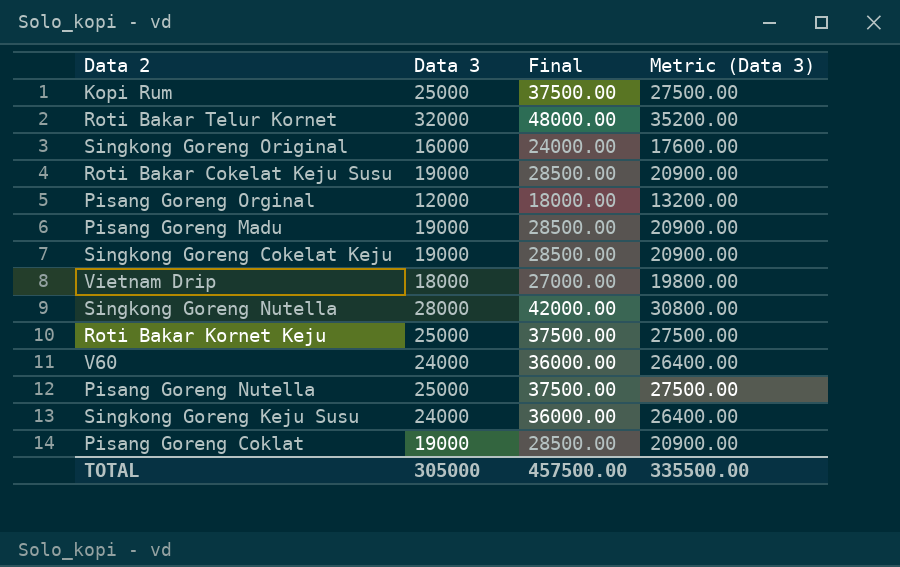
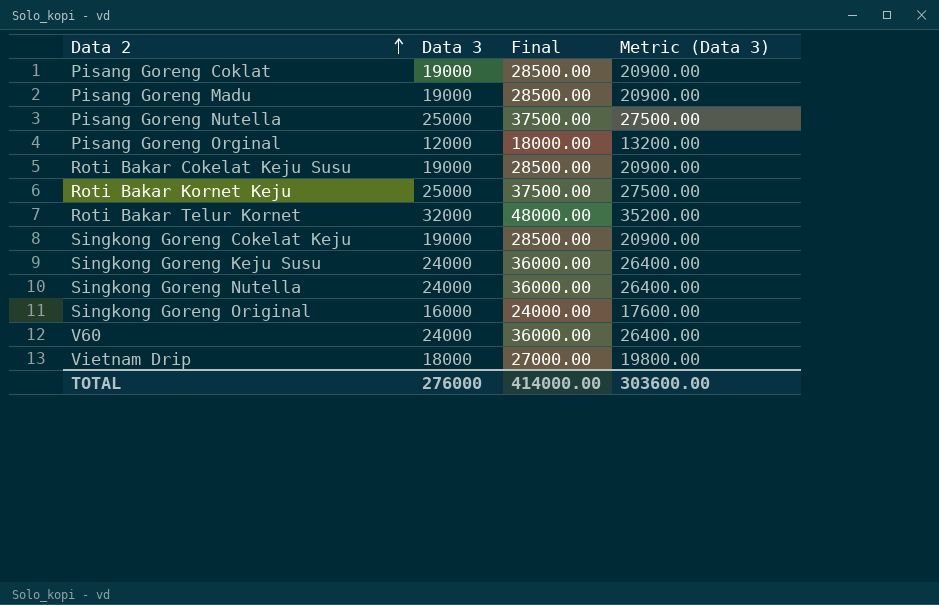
row order: none -> Data 2 ascending
row Kopi Rum: 25000 | 37500.00 | 27500.00 -> none
Singkong Goreng Nutella | Data 3: 28000 -> 24000
Singkong Goreng Nutella | Final: 42000.00 -> 36000.00
Singkong Goreng Nutella | Metric (Data 3): 30800.00 -> 26400.00
TOTAL | Data 3: 305000 -> 276000
TOTAL | Final: 457500.00 -> 414000.00
TOTAL | Metric (Data 3): 335500.00 -> 303600.00

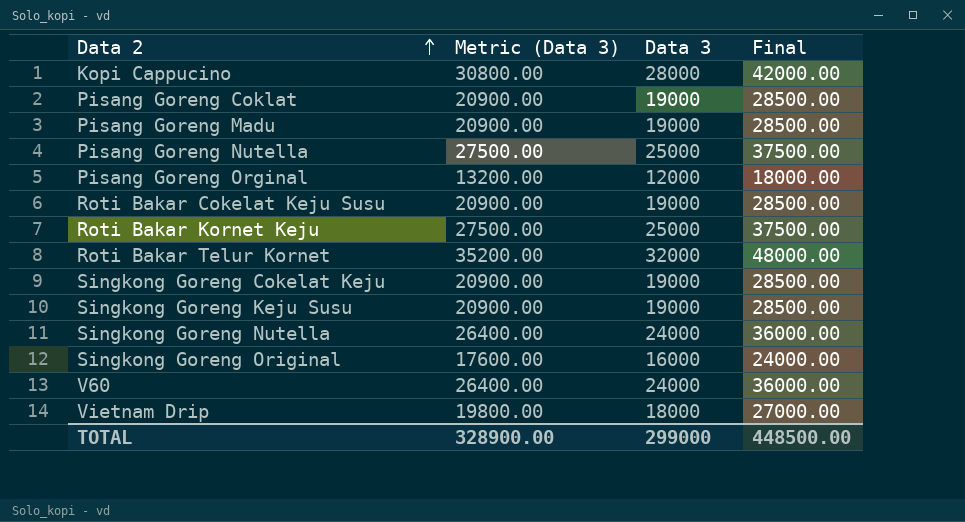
column Metric (Data 3) | position: 4 -> 2
row Kopi Cappucino: none -> 30800.00 | 28000 | 42000.00
Singkong Goreng Keju Susu | Metric (Data 3): 26400.00 -> 20900.00
Singkong Goreng Keju Susu | Data 3: 24000 -> 19000
Singkong Goreng Keju Susu | Final: 36000.00 -> 28500.00
TOTAL | Metric (Data 3): 303600.00 -> 328900.00
TOTAL | Data 3: 276000 -> 299000
TOTAL | Final: 414000.00 -> 448500.00

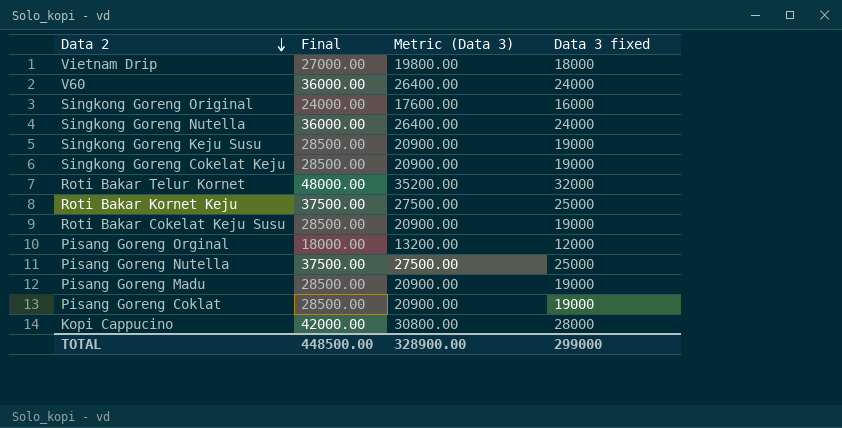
row order: Data 2 ascending -> Data 2 descending
column Final | position: 4 -> 2
column name: Data 3 -> Data 3 fixed

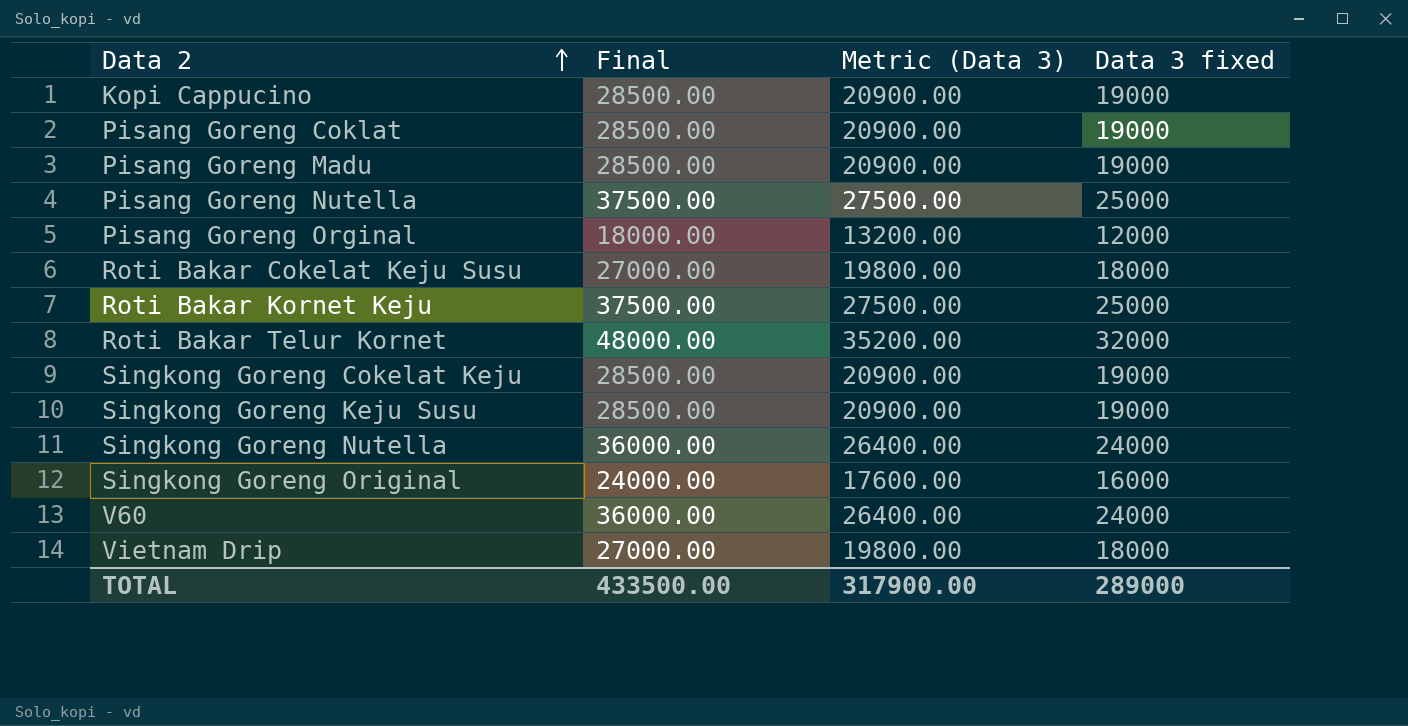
row order: Data 2 descending -> Data 2 ascending
Kopi Cappucino | Final: 42000.00 -> 28500.00
Kopi Cappucino | Metric (Data 3): 30800.00 -> 20900.00
Kopi Cappucino | Data 3 fixed: 28000 -> 19000
Roti Bakar Cokelat Keju Susu | Final: 28500.00 -> 27000.00
Roti Bakar Cokelat Keju Susu | Metric (Data 3): 20900.00 -> 19800.00
Roti Bakar Cokelat Keju Susu | Data 3 fixed: 19000 -> 18000
TOTAL | Final: 448500.00 -> 433500.00
TOTAL | Metric (Data 3): 328900.00 -> 317900.00
TOTAL | Data 3 fixed: 299000 -> 289000

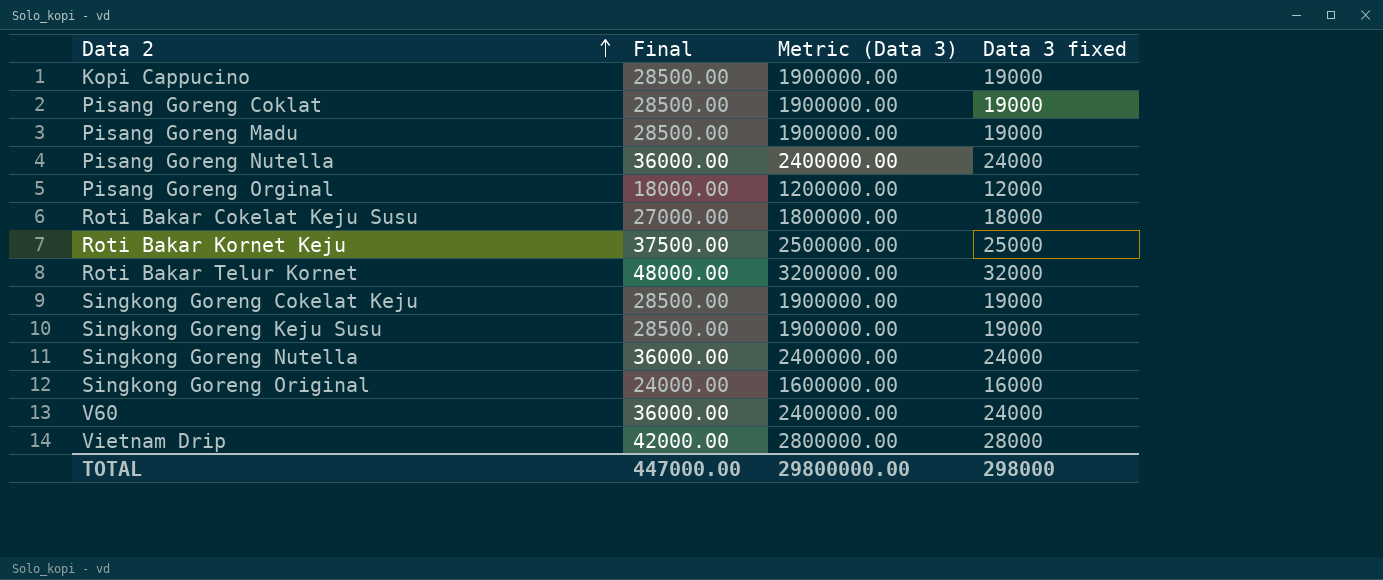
column Metric (Data 3) | formula: [Data 3 fixed] * 1.1 -> [Data 3 fixed] * 100
Pisang Goreng Nutella | Final: 37500.00 -> 36000.00
Pisang Goreng Nutella | Data 3 fixed: 25000 -> 24000
Vietnam Drip | Final: 27000.00 -> 42000.00
Vietnam Drip | Data 3 fixed: 18000 -> 28000
TOTAL | Final: 433500.00 -> 447000.00
TOTAL | Metric (Data 3): 317900.00 -> 29800000.00
TOTAL | Data 3 fixed: 289000 -> 298000

